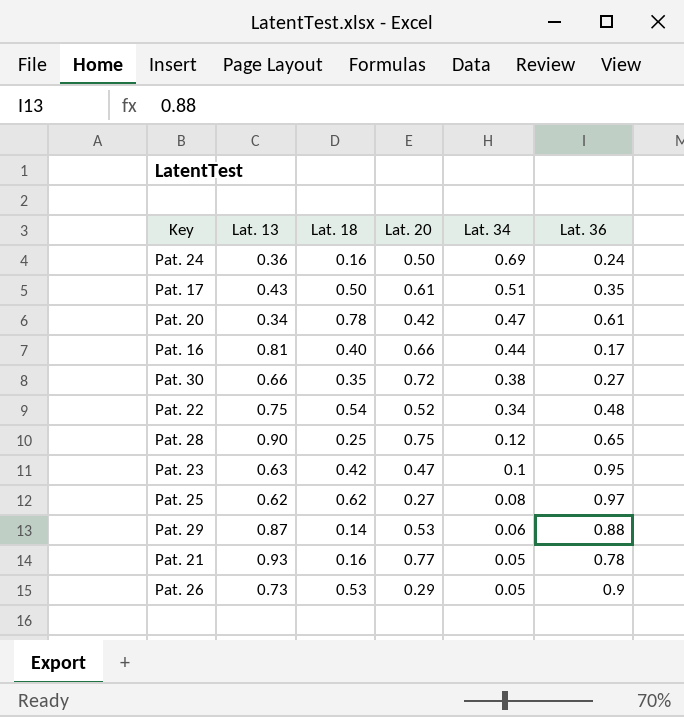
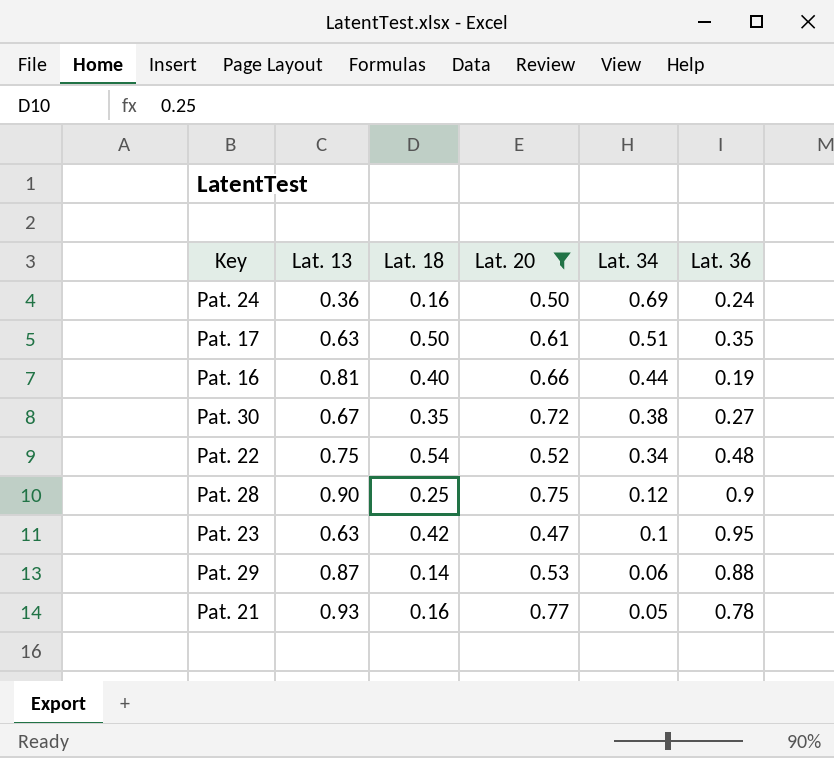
filter: none -> Lat. 20 >= 0.47
Pat. 17 | Lat. 13: 0.43 -> 0.63
Pat. 16 | Lat. 36: 0.17 -> 0.19
Pat. 30 | Lat. 13: 0.66 -> 0.67
Pat. 28 | Lat. 36: 0.65 -> 0.9

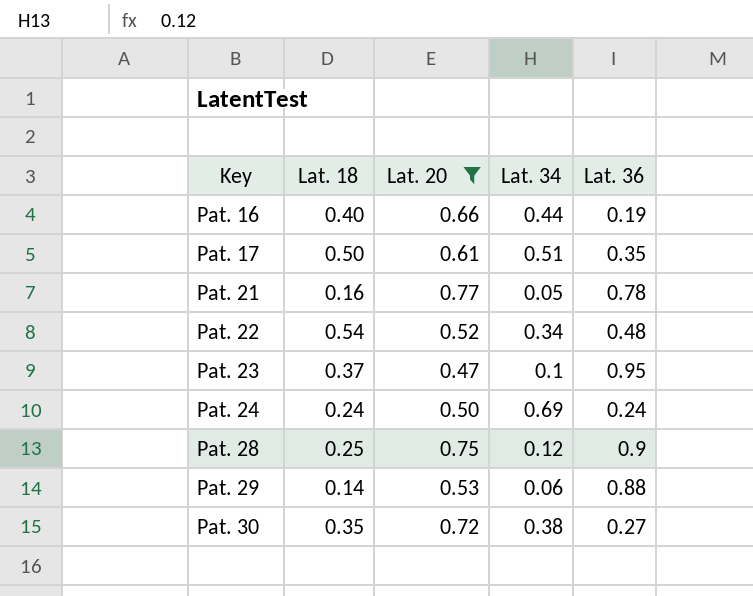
row order: Lat. 34 descending -> Key ascending
column Lat. 13 | position: 2 -> none
Pat. 23 | Lat. 18: 0.42 -> 0.37
Pat. 24 | Lat. 18: 0.16 -> 0.24

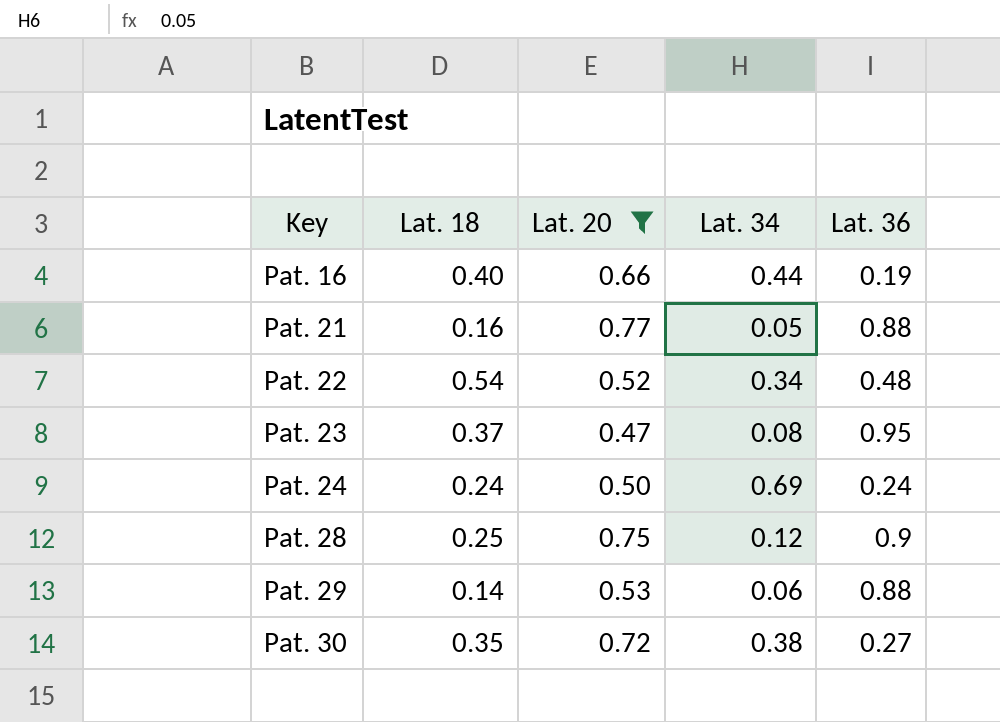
row Pat. 17: 0.50 | 0.61 | 0.51 | 0.35 -> none
Pat. 21 | Lat. 36: 0.78 -> 0.88
Pat. 23 | Lat. 34: 0.1 -> 0.08

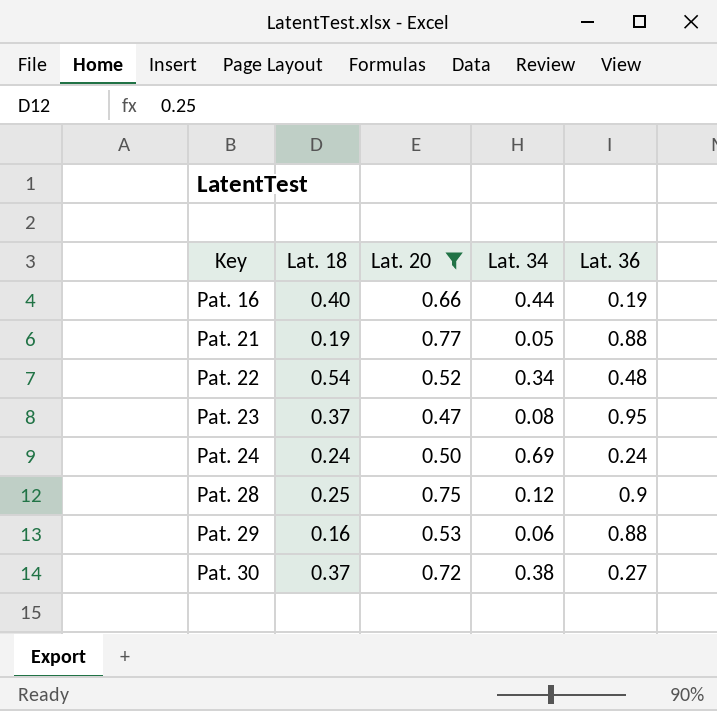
Pat. 21 | Lat. 18: 0.16 -> 0.19
Pat. 29 | Lat. 18: 0.14 -> 0.16
Pat. 30 | Lat. 18: 0.35 -> 0.37

